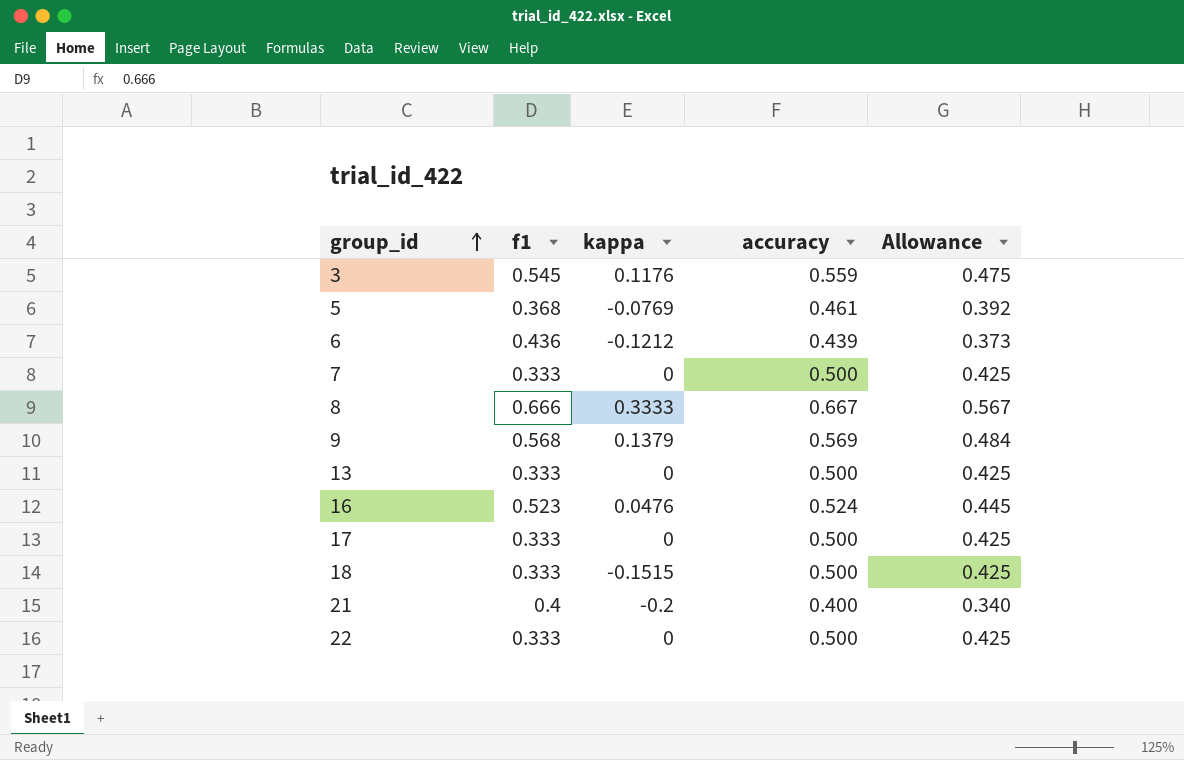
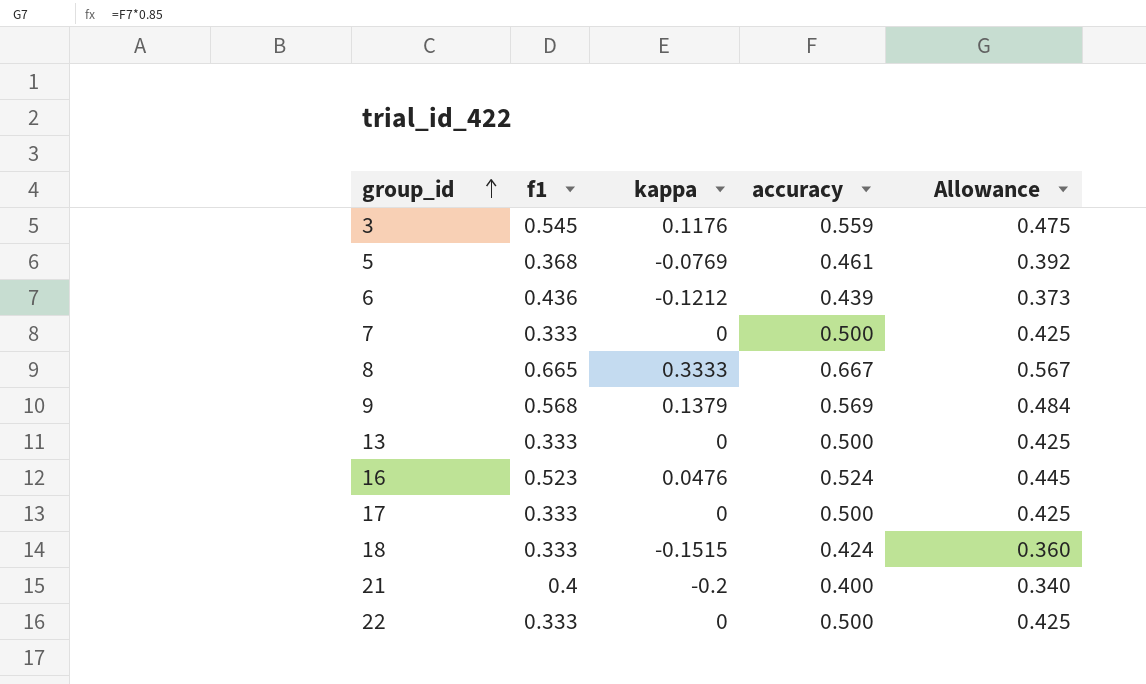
8 | f1: 0.666 -> 0.665
18 | accuracy: 0.500 -> 0.424
18 | Allowance: 0.425 -> 0.360

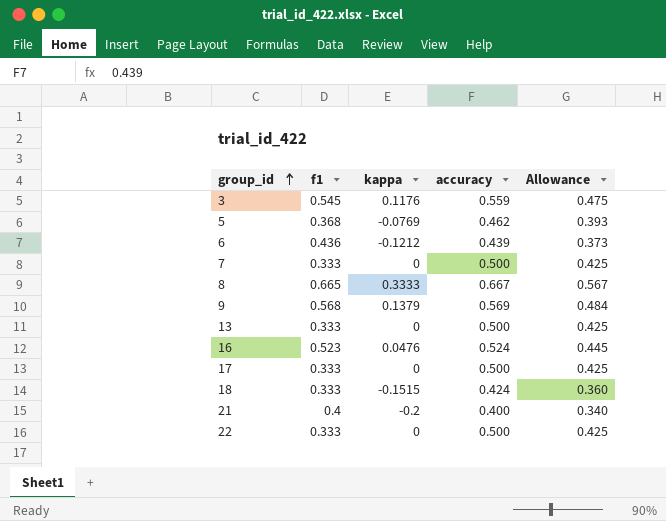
5 | accuracy: 0.461 -> 0.462
5 | Allowance: 0.392 -> 0.393

